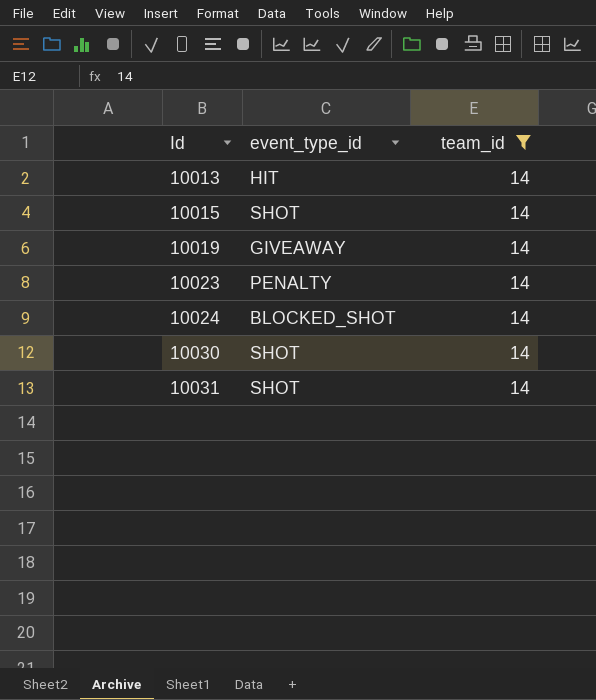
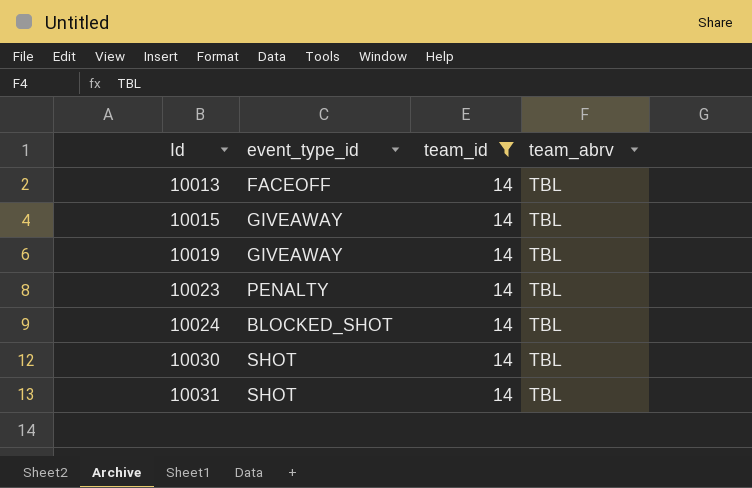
column team_abrv | position: none -> 4
10013 | event_type_id: HIT -> FACEOFF
10015 | event_type_id: SHOT -> GIVEAWAY

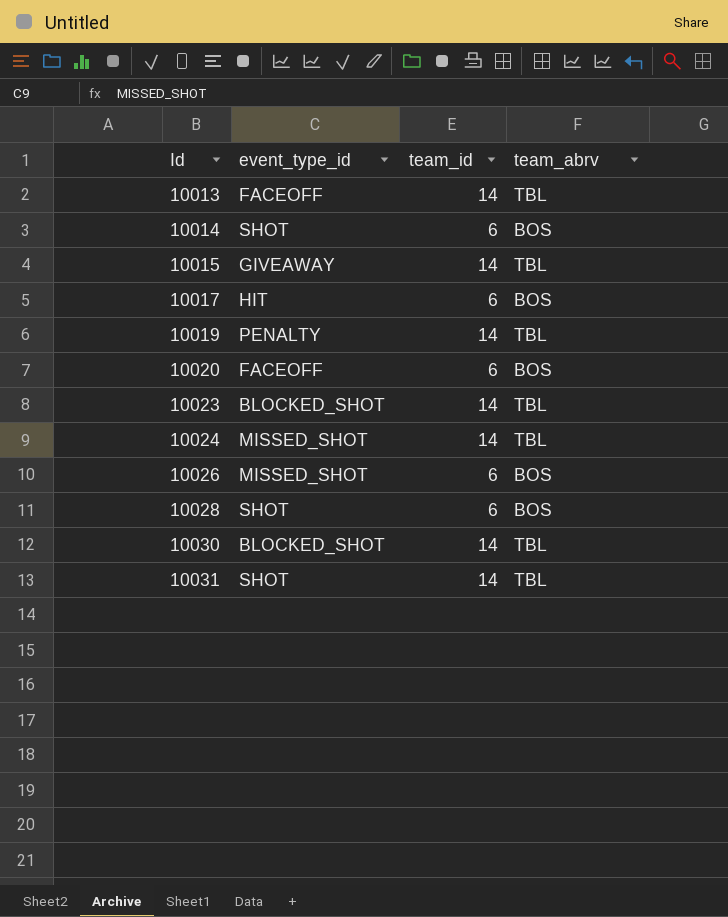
filter: team_id = 14 -> none
10019 | event_type_id: GIVEAWAY -> PENALTY
10023 | event_type_id: PENALTY -> BLOCKED_SHOT
10024 | event_type_id: BLOCKED_SHOT -> MISSED_SHOT
10030 | event_type_id: SHOT -> BLOCKED_SHOT

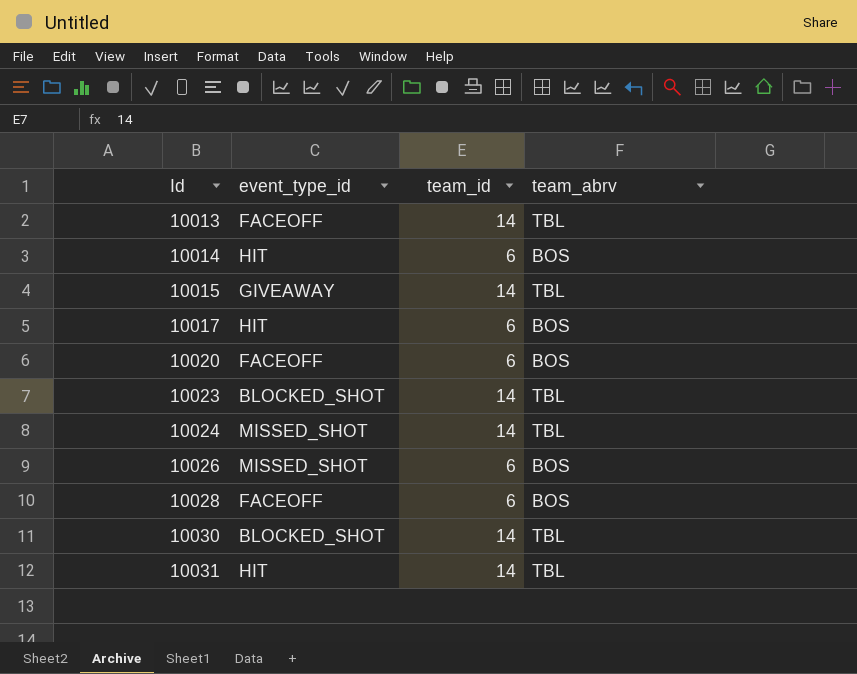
row 10019: PENALTY | 14 | TBL -> none
10014 | event_type_id: SHOT -> HIT
10028 | event_type_id: SHOT -> FACEOFF
10031 | event_type_id: SHOT -> HIT

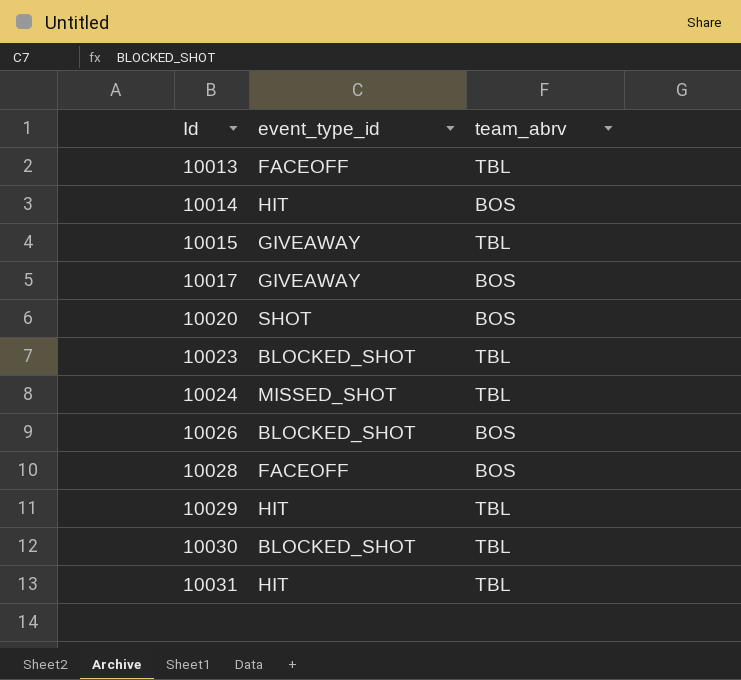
column team_id | position: 3 -> none
10017 | event_type_id: HIT -> GIVEAWAY
10020 | event_type_id: FACEOFF -> SHOT
10026 | event_type_id: MISSED_SHOT -> BLOCKED_SHOT
row 10029: none -> HIT | TBL

